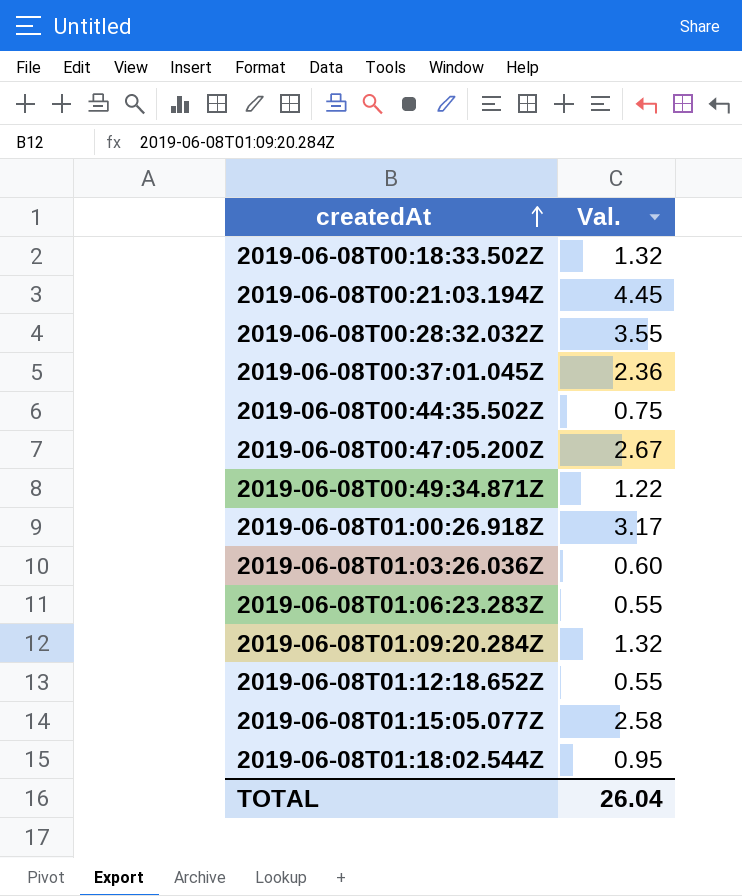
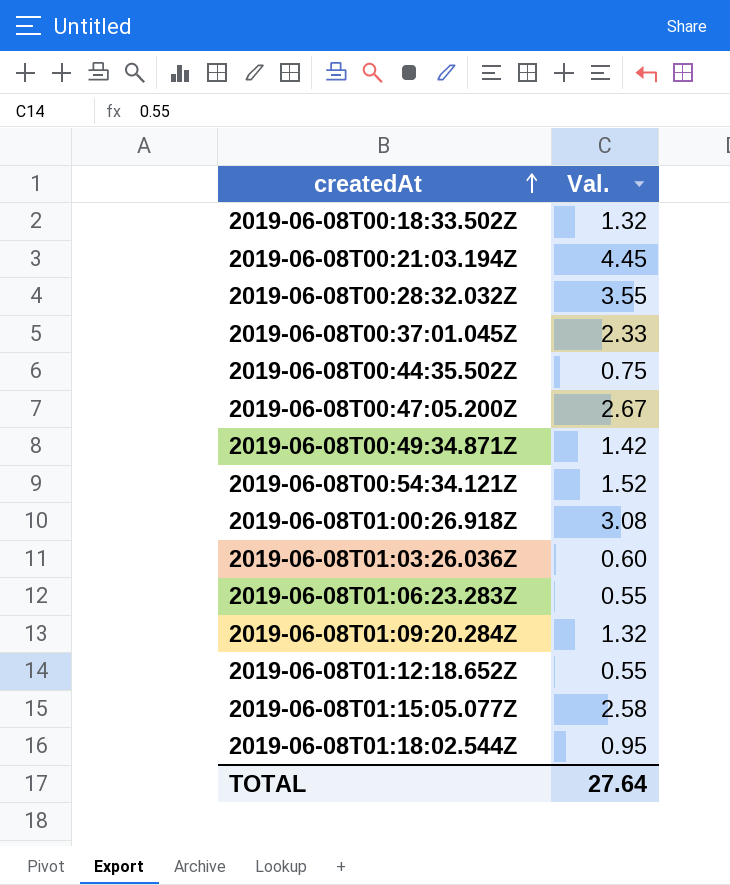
2019-06-08T00:37:01.045Z | Val.: 2.36 -> 2.33
2019-06-08T00:49:34.871Z | Val.: 1.22 -> 1.42
row 2019-06-08T00:54:34.121Z: none -> 1.52
2019-06-08T01:00:26.918Z | Val.: 3.17 -> 3.08
TOTAL | Val.: 26.04 -> 27.64

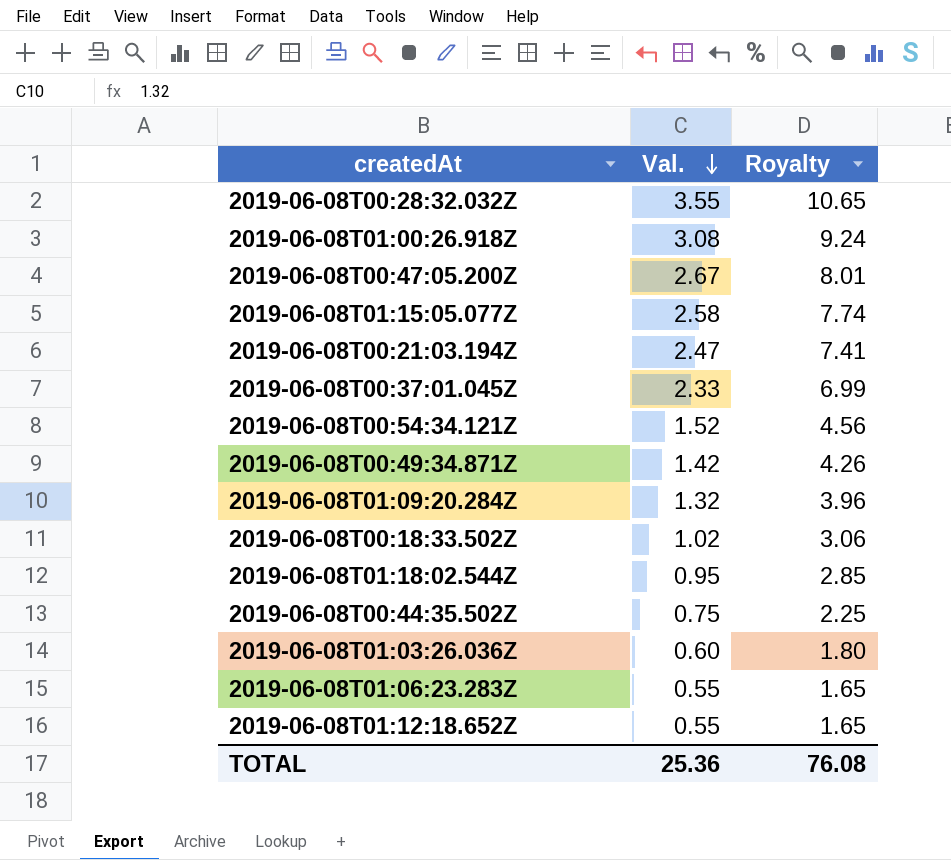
row order: createdAt ascending -> Val. descending
column Royalty | formula: none -> [Val.] * 3
2019-06-08T00:21:03.194Z | Val.: 4.45 -> 2.47
2019-06-08T00:18:33.502Z | Val.: 1.32 -> 1.02
TOTAL | Val.: 27.64 -> 25.36

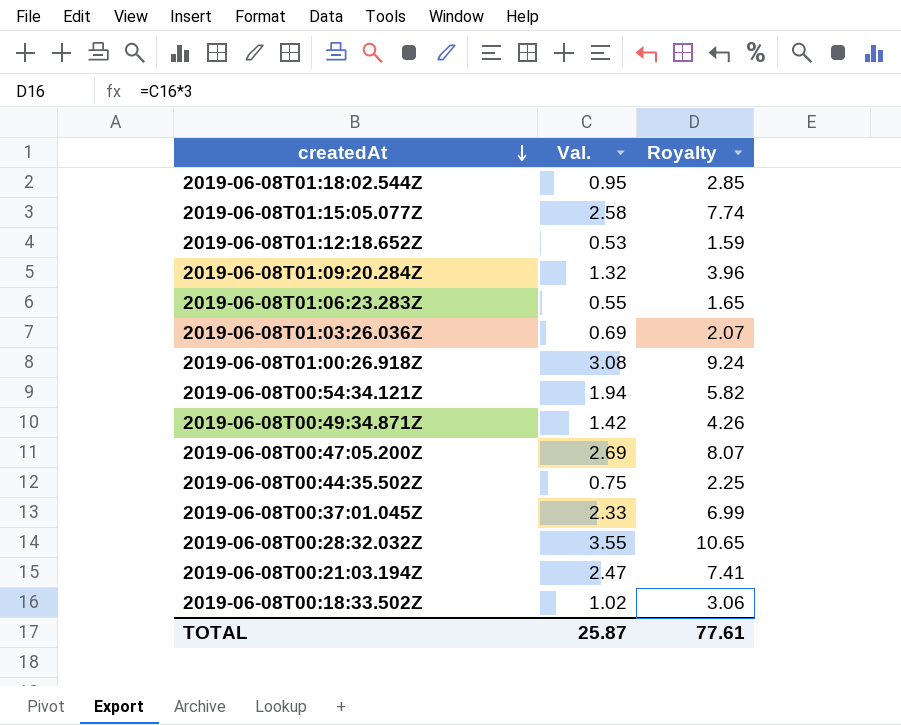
row order: Val. descending -> createdAt descending
2019-06-08T01:12:18.652Z | Val.: 0.55 -> 0.53
2019-06-08T01:12:18.652Z | Royalty: 1.65 -> 1.59
2019-06-08T01:03:26.036Z | Val.: 0.60 -> 0.69
2019-06-08T01:03:26.036Z | Royalty: 1.80 -> 2.07
2019-06-08T00:54:34.121Z | Val.: 1.52 -> 1.94
2019-06-08T00:54:34.121Z | Royalty: 4.56 -> 5.82
2019-06-08T00:47:05.200Z | Val.: 2.67 -> 2.69
2019-06-08T00:47:05.200Z | Royalty: 8.01 -> 8.07
TOTAL | Val.: 25.36 -> 25.87
TOTAL | Royalty: 76.08 -> 77.61

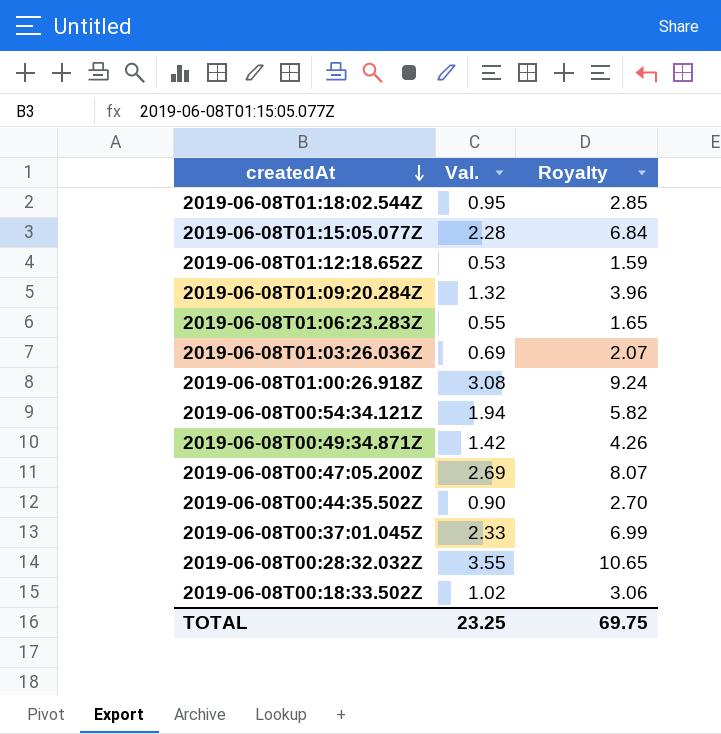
row 2019-06-08T00:21:03.194Z: 2.47 | 7.41 -> none
2019-06-08T01:15:05.077Z | Val.: 2.58 -> 2.28
2019-06-08T01:15:05.077Z | Royalty: 7.74 -> 6.84
2019-06-08T00:44:35.502Z | Val.: 0.75 -> 0.90
2019-06-08T00:44:35.502Z | Royalty: 2.25 -> 2.70
TOTAL | Val.: 25.87 -> 23.25
TOTAL | Royalty: 77.61 -> 69.75

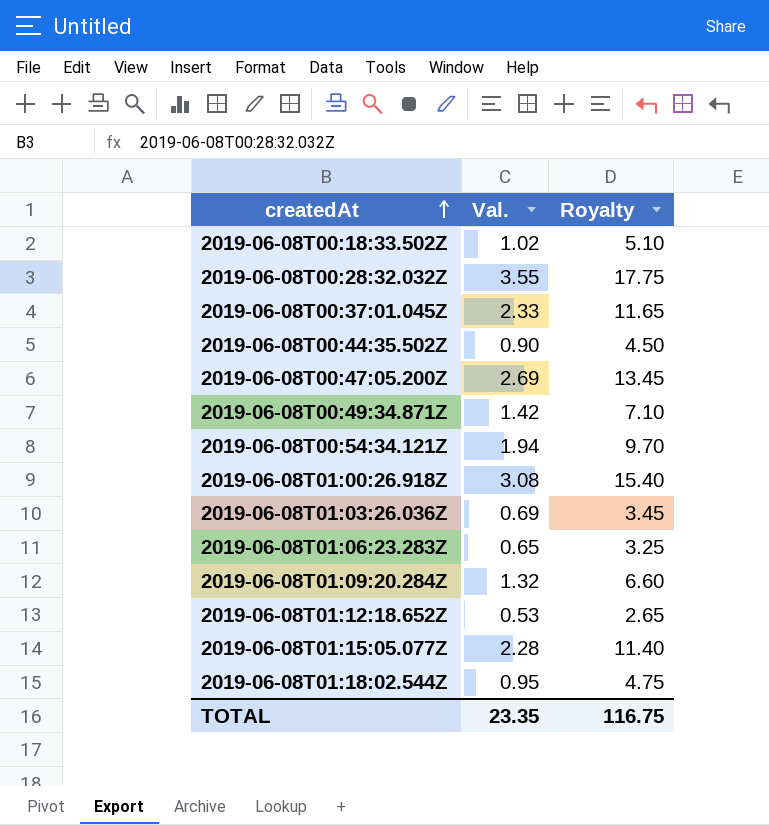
row order: createdAt descending -> createdAt ascending
column Royalty | formula: [Val.] * 3 -> [Val.] * 5
2019-06-08T01:06:23.283Z | Val.: 0.55 -> 0.65
TOTAL | Val.: 23.25 -> 23.35
TOTAL | Royalty: 69.75 -> 116.75

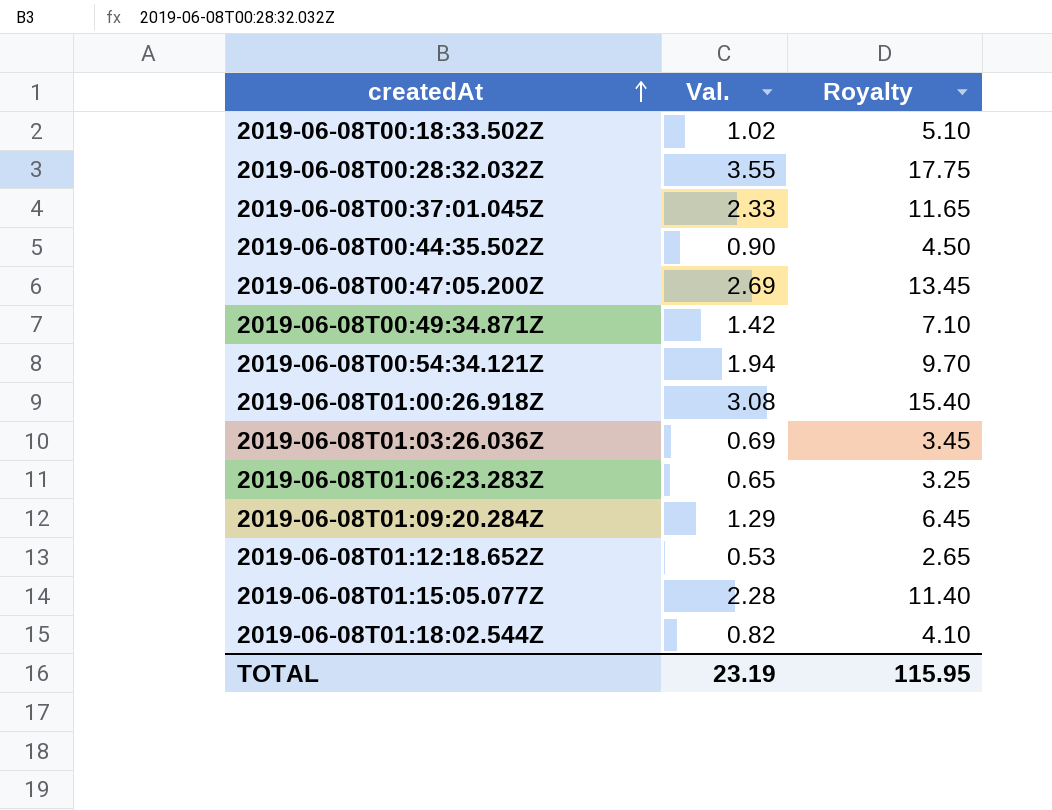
2019-06-08T01:09:20.284Z | Val.: 1.32 -> 1.29
2019-06-08T01:09:20.284Z | Royalty: 6.60 -> 6.45
2019-06-08T01:18:02.544Z | Val.: 0.95 -> 0.82
2019-06-08T01:18:02.544Z | Royalty: 4.75 -> 4.10
TOTAL | Val.: 23.35 -> 23.19
TOTAL | Royalty: 116.75 -> 115.95

